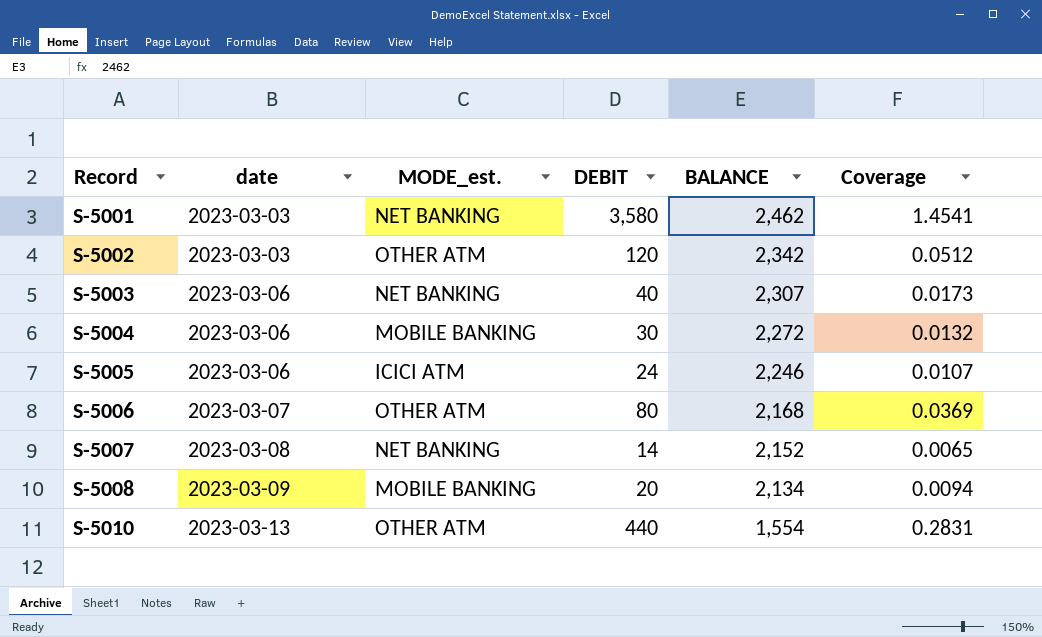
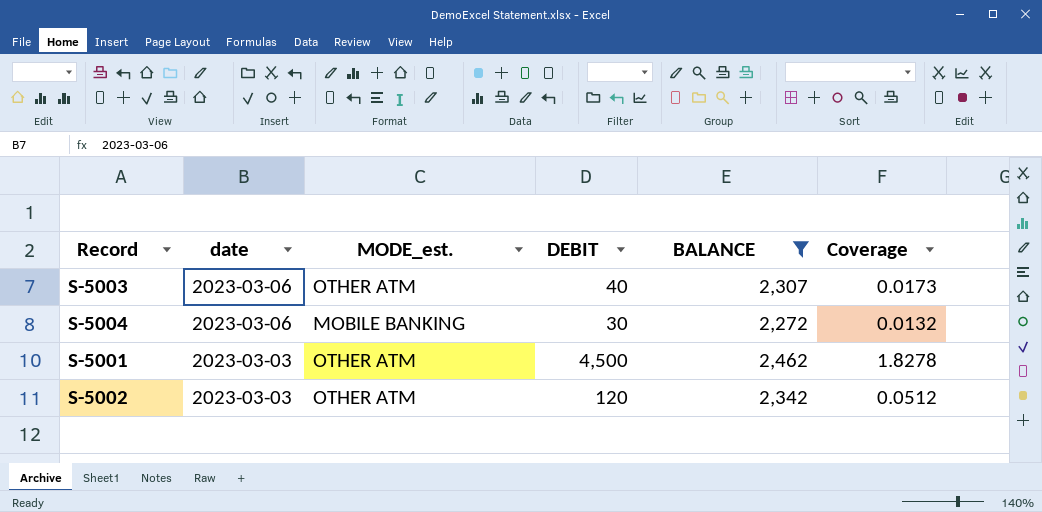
filter: none -> BALANCE >= 2,272
row order: Record ascending -> date descending
S-5003 | MODE_est.: NET BANKING -> OTHER ATM
S-5001 | MODE_est.: NET BANKING -> OTHER ATM
S-5001 | DEBIT: 3,580 -> 4,500
S-5001 | Coverage: 1.4541 -> 1.8278

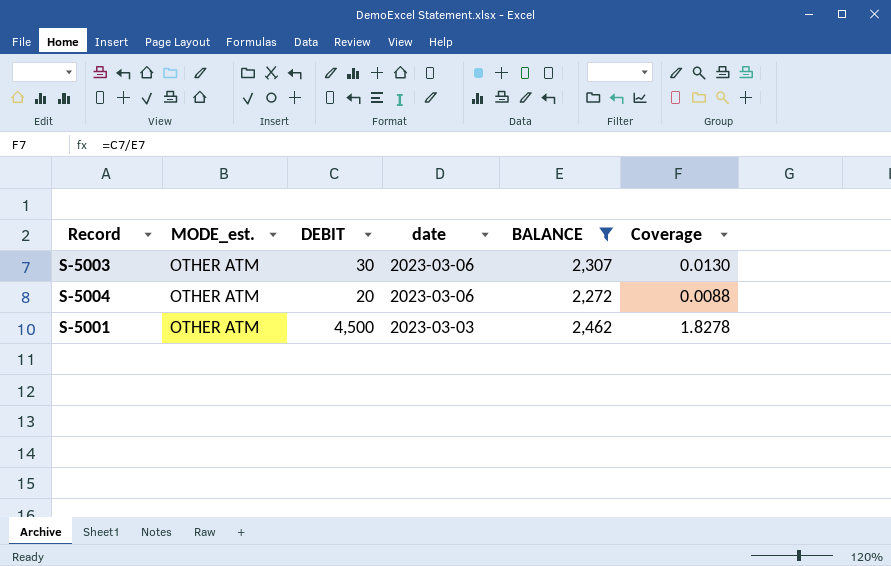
column date | position: 2 -> 4
row S-5002: 2023-03-03 | OTHER ATM | 120 | 2,342 | 0.0512 -> none
S-5003 | DEBIT: 40 -> 30
S-5003 | Coverage: 0.0173 -> 0.0130
S-5004 | MODE_est.: MOBILE BANKING -> OTHER ATM
S-5004 | DEBIT: 30 -> 20
S-5004 | Coverage: 0.0132 -> 0.0088

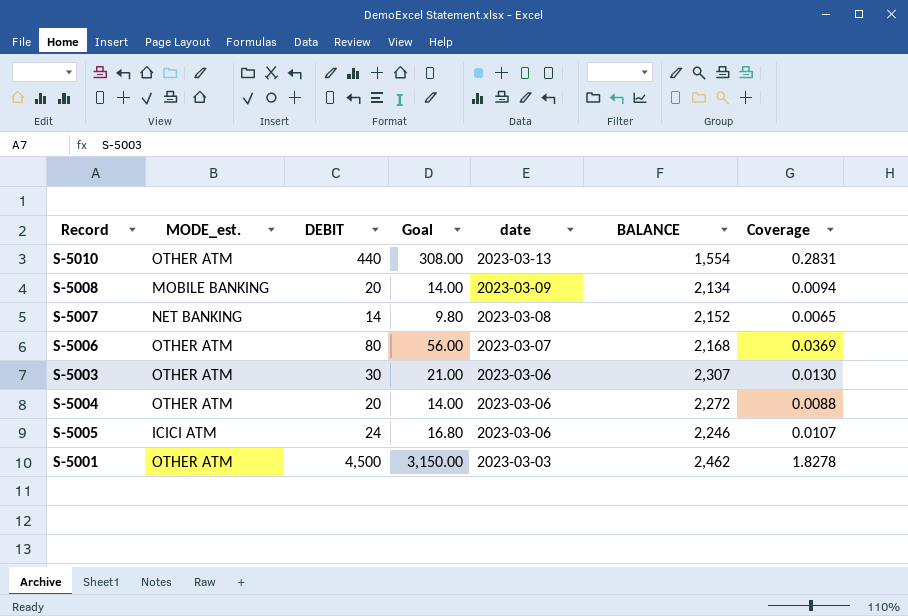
filter: BALANCE >= 2,272 -> none
column Goal | formula: none -> [DEBIT] * 0.7

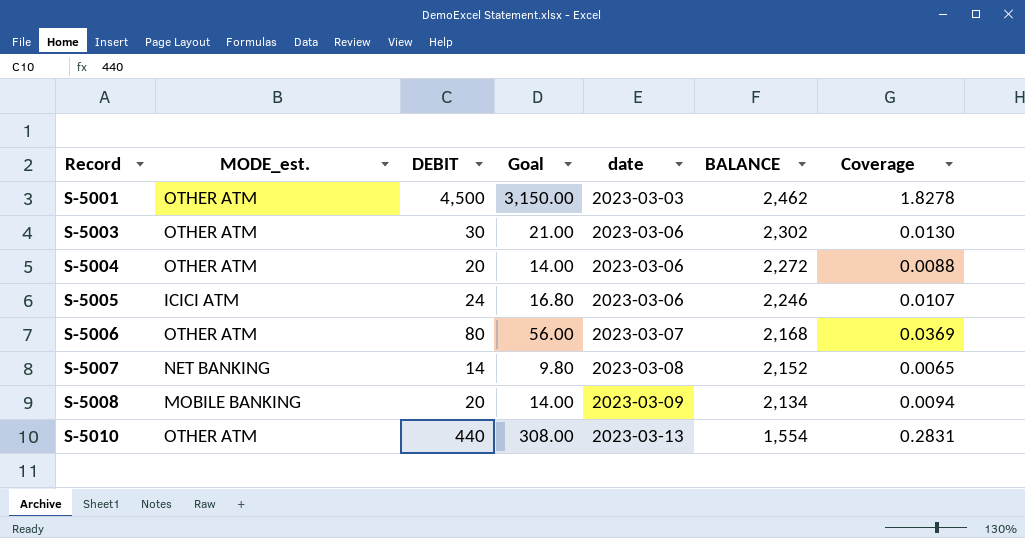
row order: date descending -> Record ascending
S-5003 | BALANCE: 2,307 -> 2,302

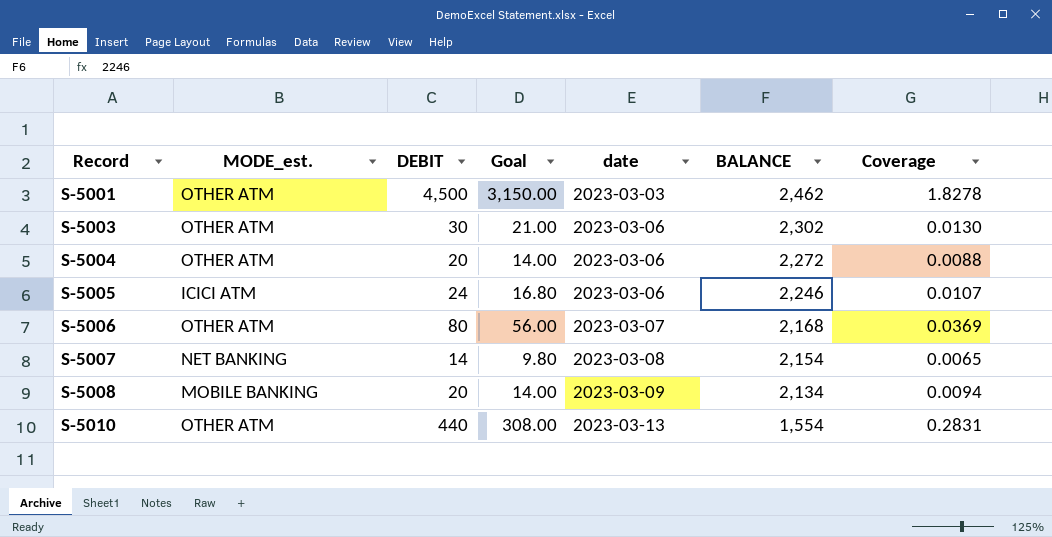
S-5007 | BALANCE: 2,152 -> 2,154

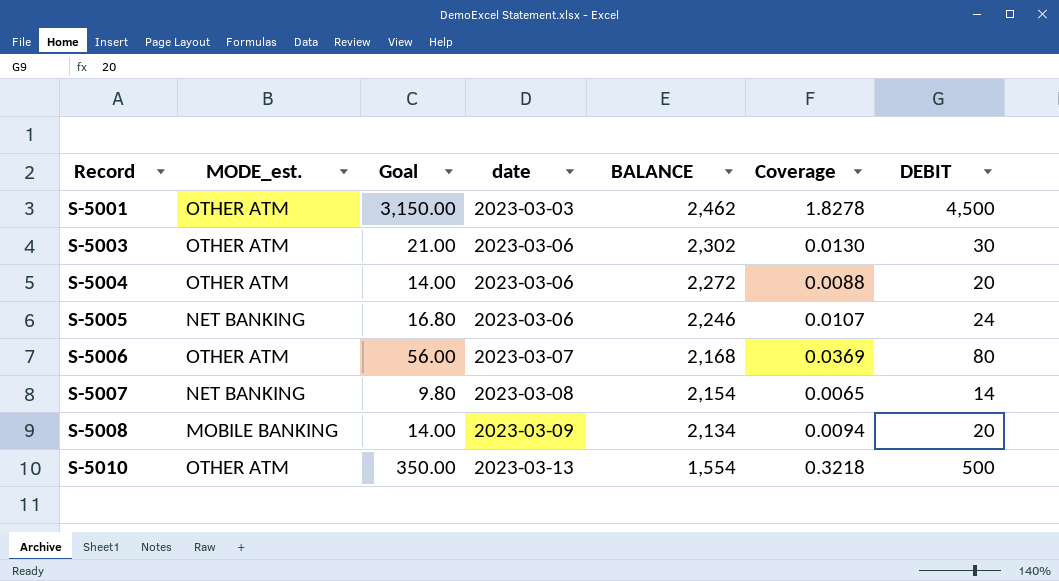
column DEBIT | position: 3 -> 7
S-5005 | MODE_est.: ICICI ATM -> NET BANKING
S-5010 | Goal: 308.00 -> 350.00
S-5010 | Coverage: 0.2831 -> 0.3218
S-5010 | DEBIT: 440 -> 500

